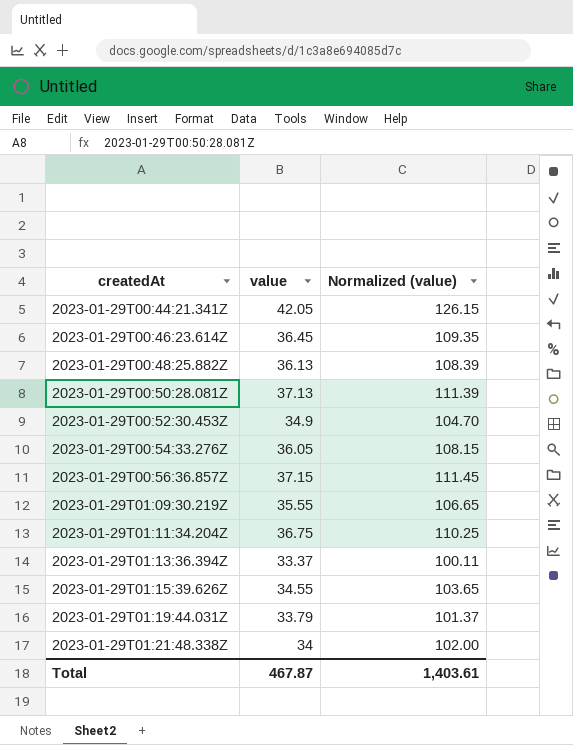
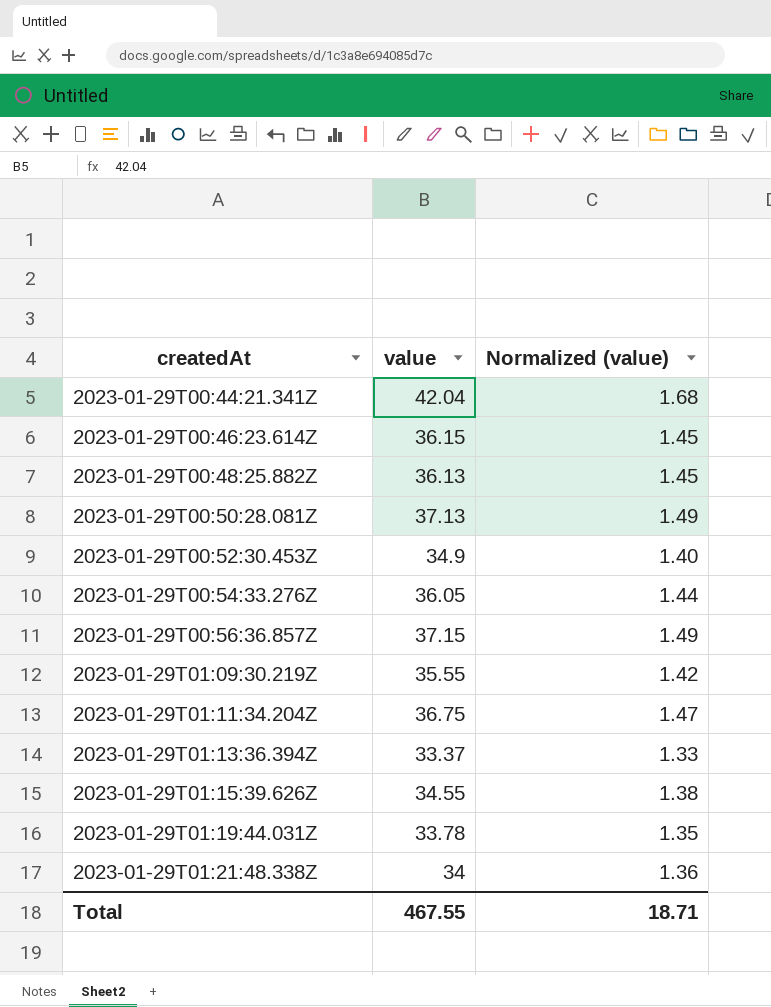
column Normalized (value) | formula: [value] * 3 -> [value] * 0.04
2023-01-29T00:44:21.341Z | value: 42.05 -> 42.04
2023-01-29T00:46:23.614Z | value: 36.45 -> 36.15
2023-01-29T01:19:44.031Z | value: 33.79 -> 33.78
Total | value: 467.87 -> 467.55
Total | Normalized (value): 1,403.61 -> 18.71

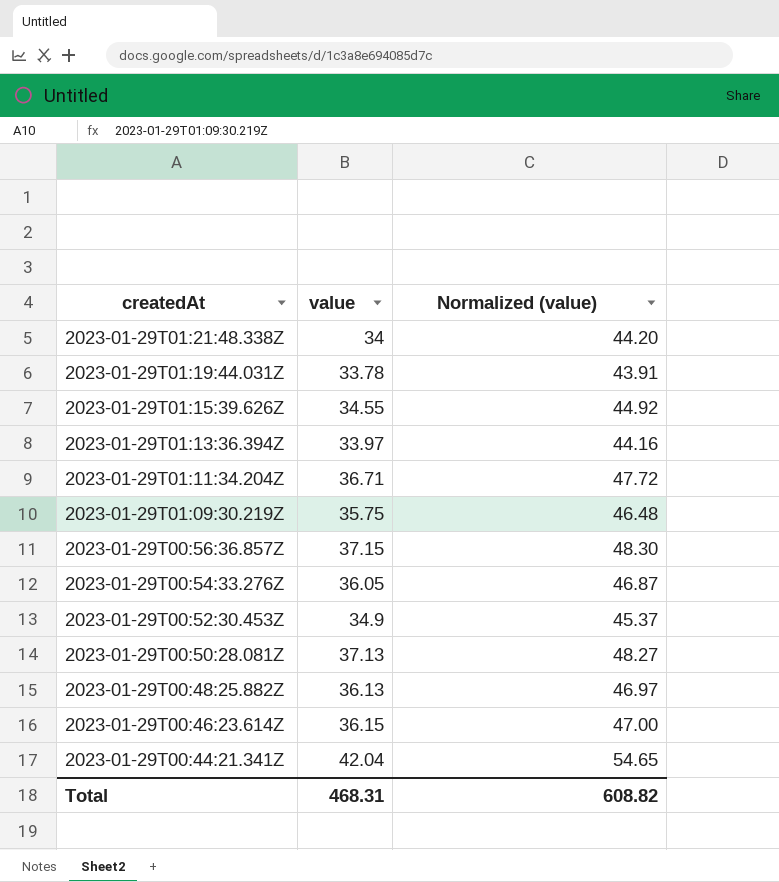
row order: createdAt ascending -> createdAt descending
column Normalized (value) | formula: [value] * 0.04 -> [value] * 1.3
2023-01-29T01:13:36.394Z | value: 33.37 -> 33.97
2023-01-29T01:11:34.204Z | value: 36.75 -> 36.71
2023-01-29T01:09:30.219Z | value: 35.55 -> 35.75
Total | value: 467.55 -> 468.31
Total | Normalized (value): 18.71 -> 608.82

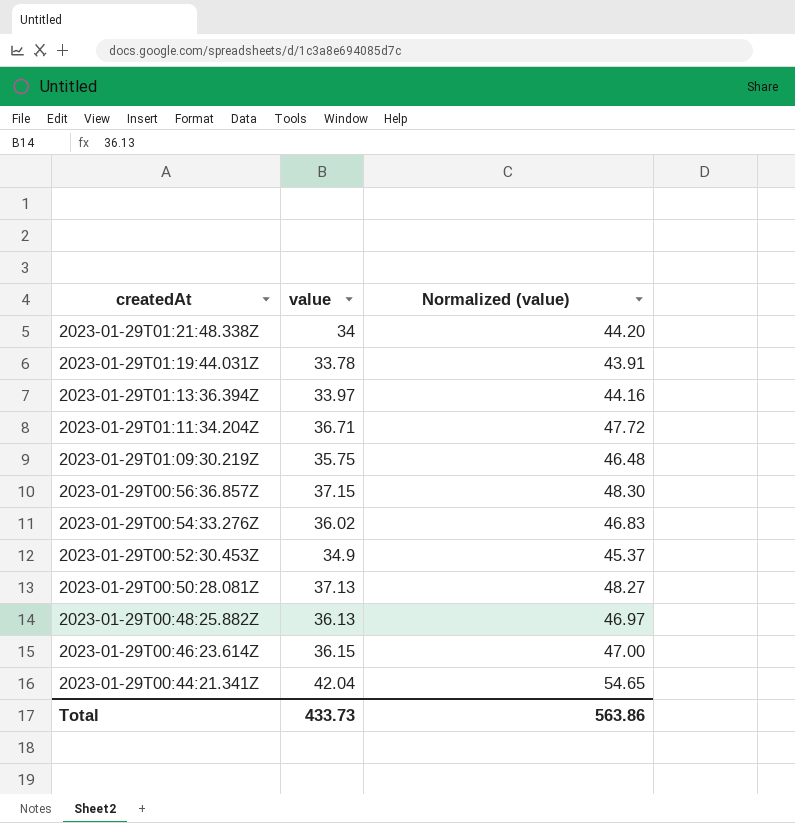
row 2023-01-29T01:15:39.626Z: 34.55 | 44.92 -> none
2023-01-29T00:54:33.276Z | value: 36.05 -> 36.02
2023-01-29T00:54:33.276Z | Normalized (value): 46.87 -> 46.83
Total | value: 468.31 -> 433.73
Total | Normalized (value): 608.82 -> 563.86

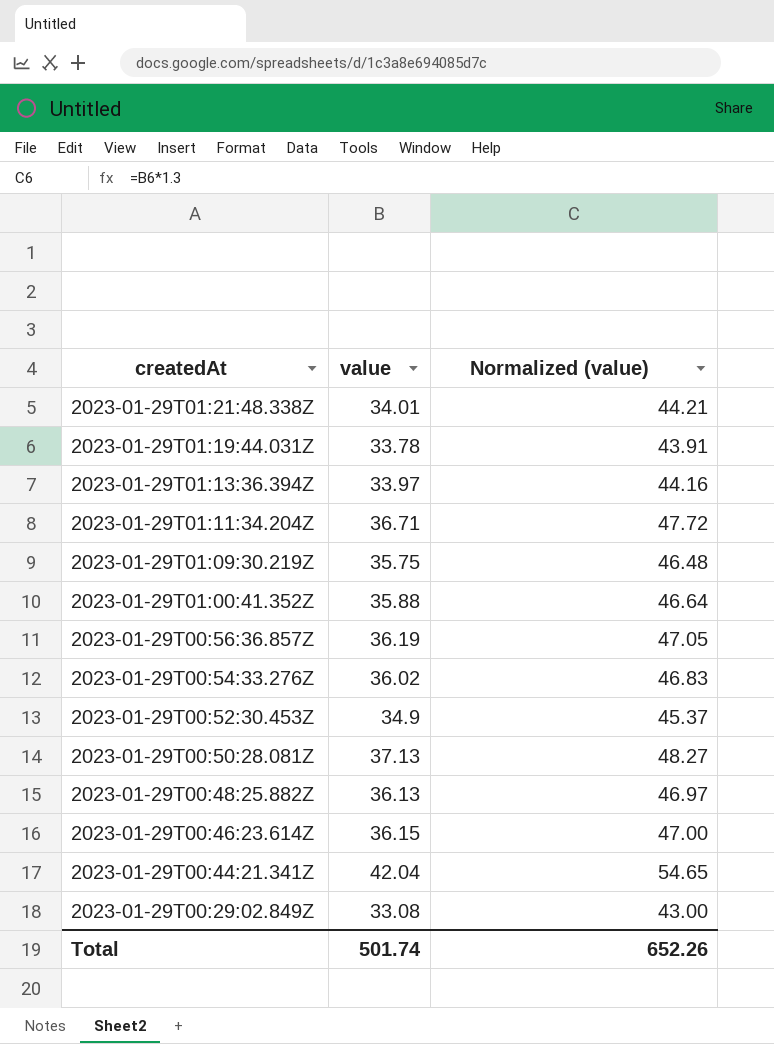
2023-01-29T01:21:48.338Z | value: 34 -> 34.01
2023-01-29T01:21:48.338Z | Normalized (value): 44.20 -> 44.21
row 2023-01-29T01:00:41.352Z: none -> 35.88 | 46.64
2023-01-29T00:56:36.857Z | value: 37.15 -> 36.19
2023-01-29T00:56:36.857Z | Normalized (value): 48.30 -> 47.05
row 2023-01-29T00:29:02.849Z: none -> 33.08 | 43.00
Total | value: 433.73 -> 501.74
Total | Normalized (value): 563.86 -> 652.26

